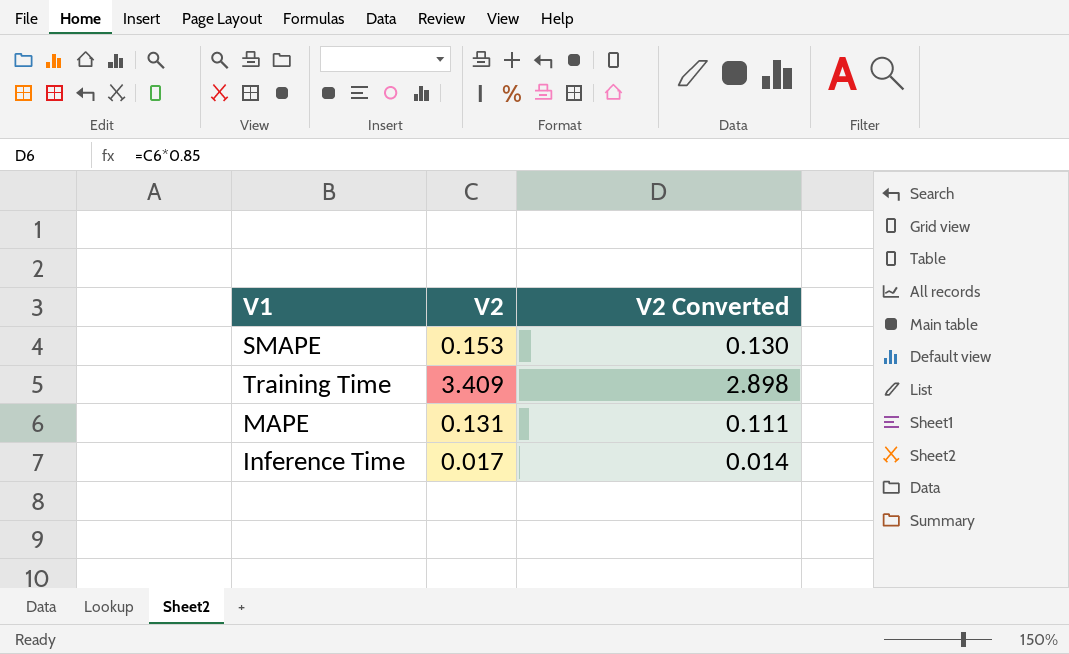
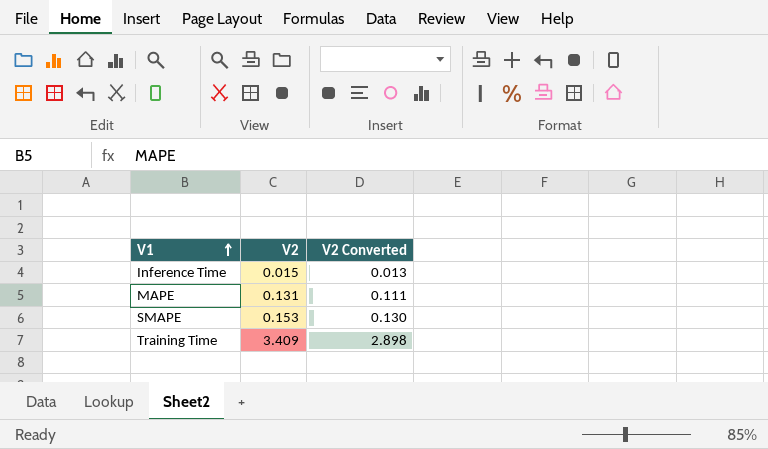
row order: none -> V1 ascending
Inference Time | V2: 0.017 -> 0.015
Inference Time | V2 Converted: 0.014 -> 0.013

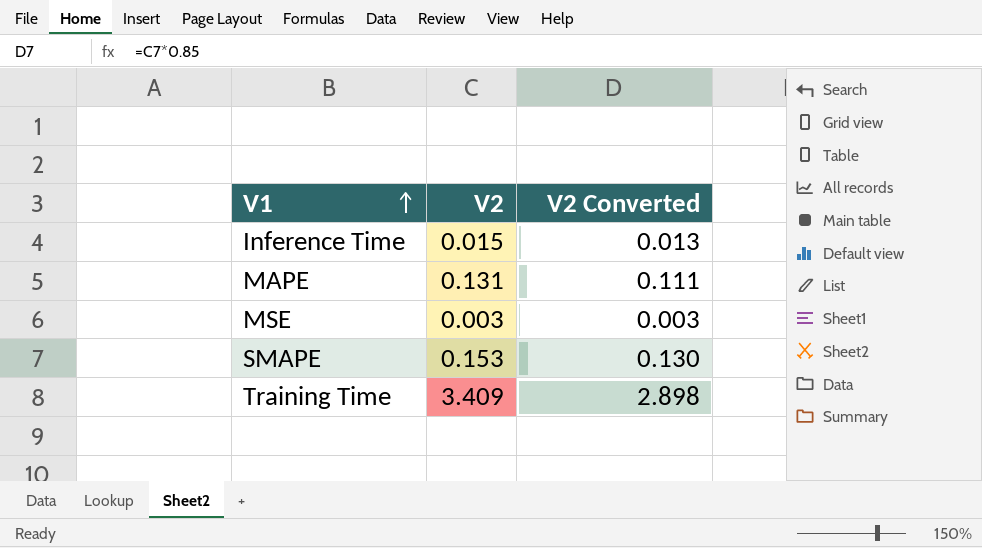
row MSE: none -> 0.003 | 0.003

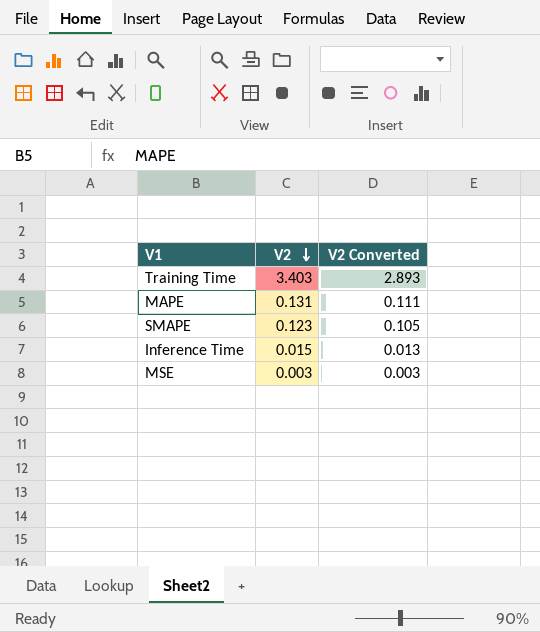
row order: V1 ascending -> V2 descending
Training Time | V2: 3.409 -> 3.403
Training Time | V2 Converted: 2.898 -> 2.893
SMAPE | V2: 0.153 -> 0.123
SMAPE | V2 Converted: 0.130 -> 0.105

